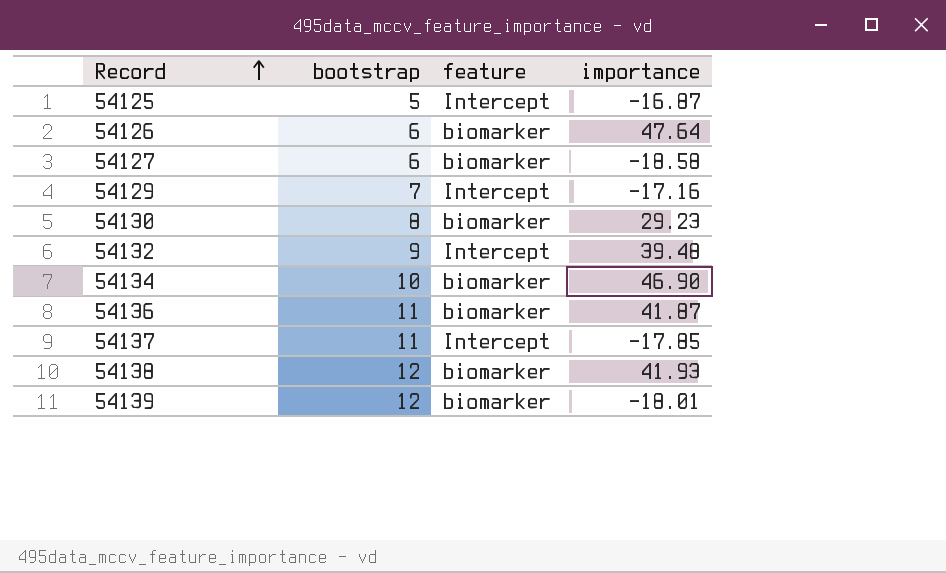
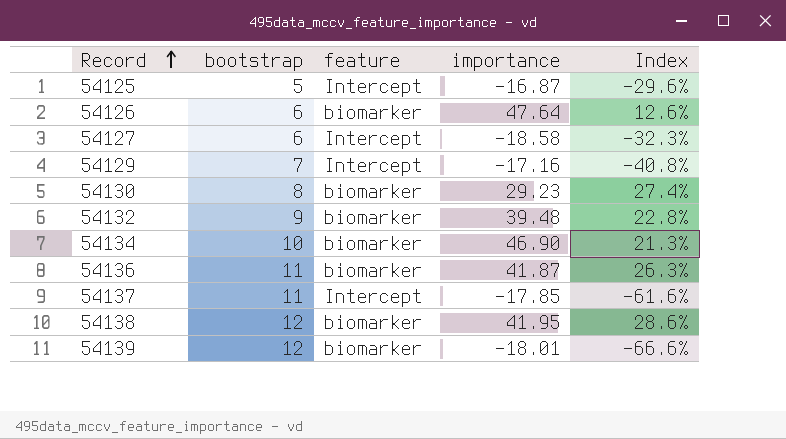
column Index | formula: none -> [bootstrap] / [importance]
54127 | feature: biomarker -> Intercept
54132 | feature: Intercept -> biomarker
54138 | importance: 41.93 -> 41.95

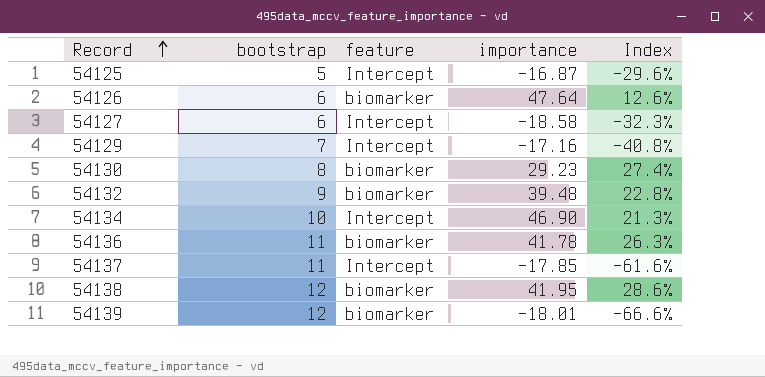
54134 | feature: biomarker -> Intercept
54136 | importance: 41.87 -> 41.78

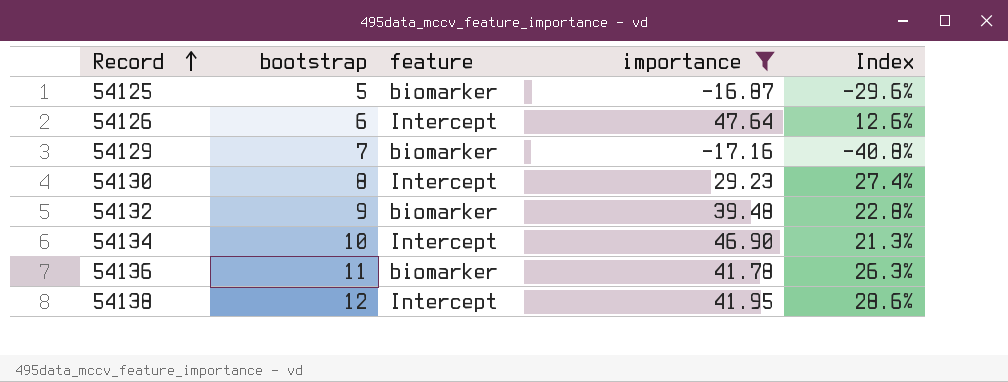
filter: none -> importance >= -17.16
54125 | feature: Intercept -> biomarker
54126 | feature: biomarker -> Intercept
54129 | feature: Intercept -> biomarker
54130 | feature: biomarker -> Intercept
54138 | feature: biomarker -> Intercept

